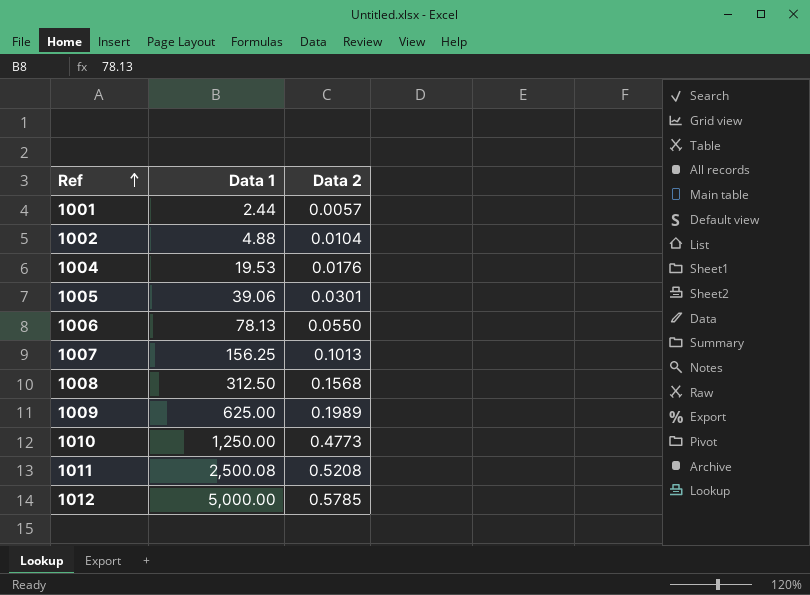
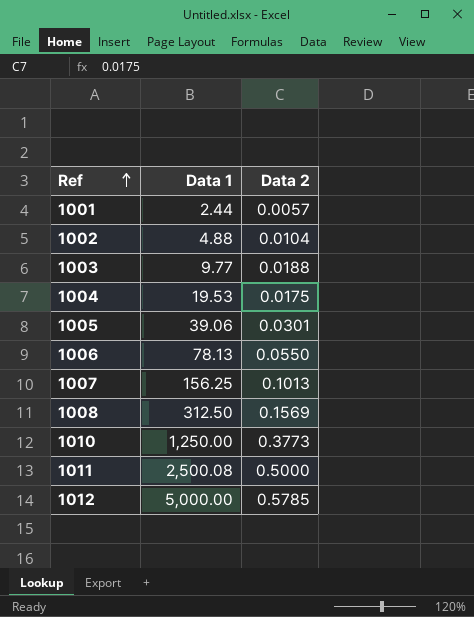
row 1009: 625.00 | 0.1989 -> none
row 1003: none -> 9.77 | 0.0188
1004 | Data 2: 0.0176 -> 0.0175
1008 | Data 2: 0.1568 -> 0.1569
1010 | Data 2: 0.4773 -> 0.3773
1011 | Data 2: 0.5208 -> 0.5000

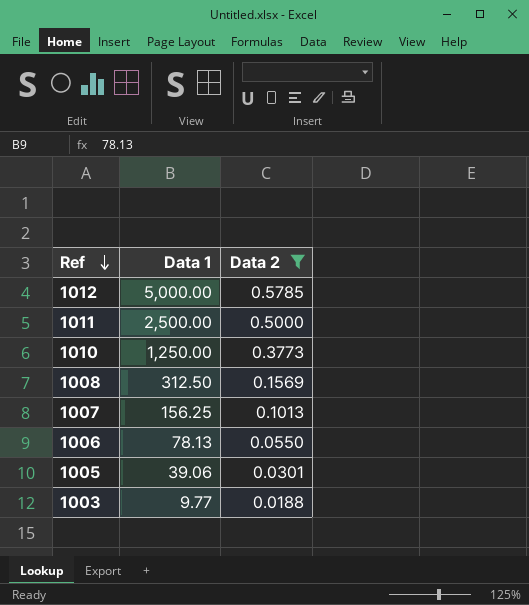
filter: none -> Data 2 >= 0.0188
row order: Ref ascending -> Ref descending
1011 | Data 1: 2,500.08 -> 2,500.00

